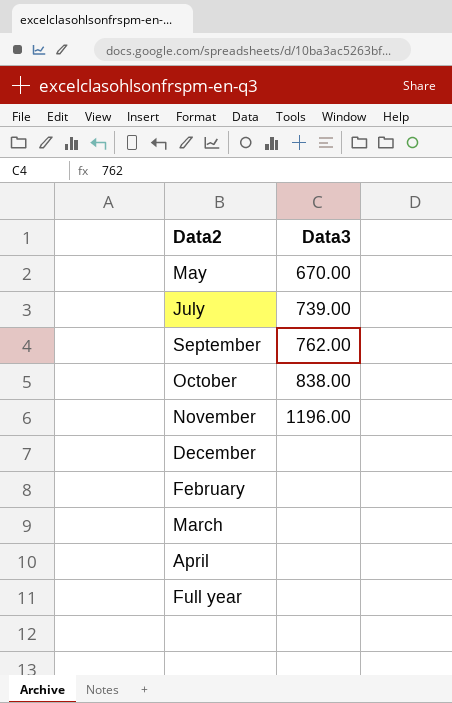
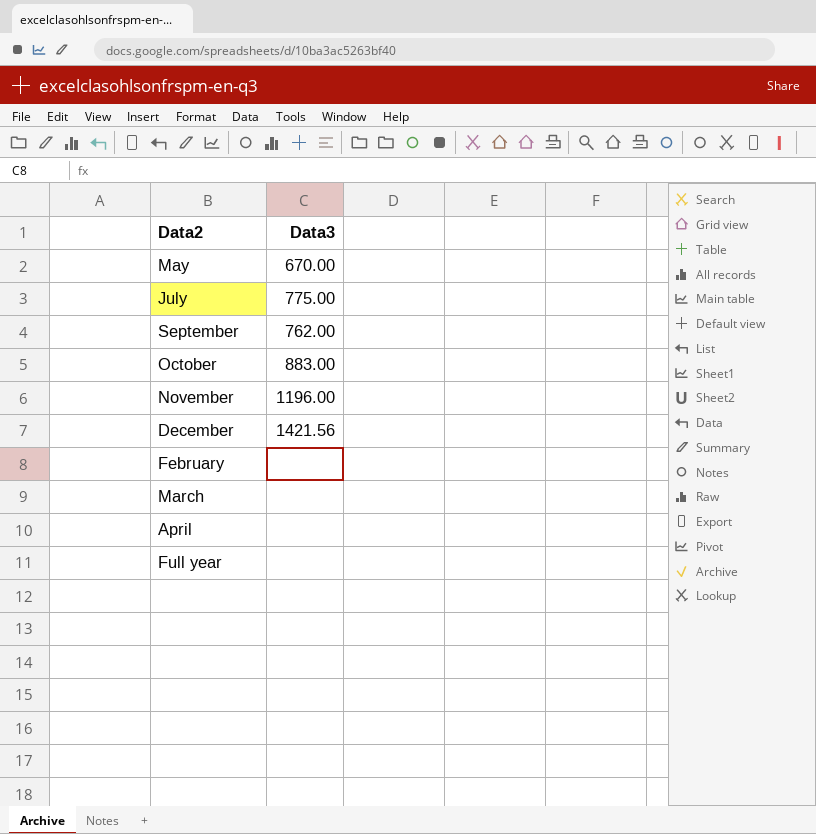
July | Data3: 739.00 -> 775.00
October | Data3: 838.00 -> 883.00
December | Data3: none -> 1421.56

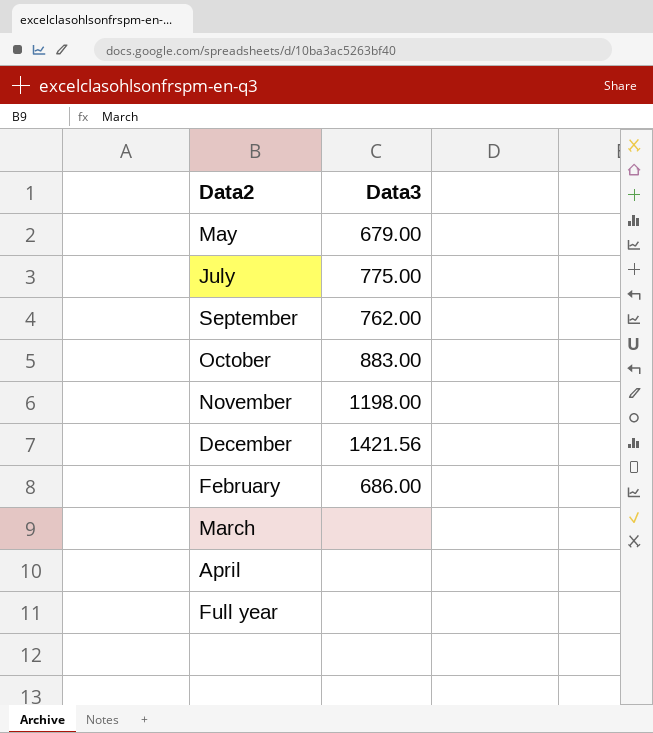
May | Data3: 670.00 -> 679.00
November | Data3: 1196.00 -> 1198.00
February | Data3: none -> 686.00

